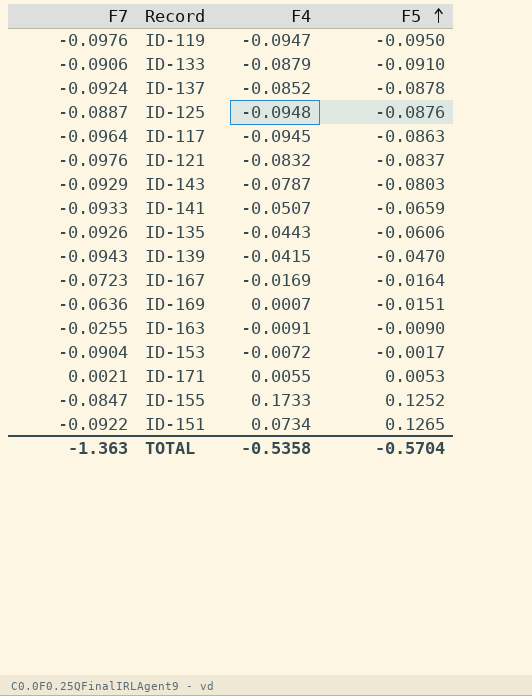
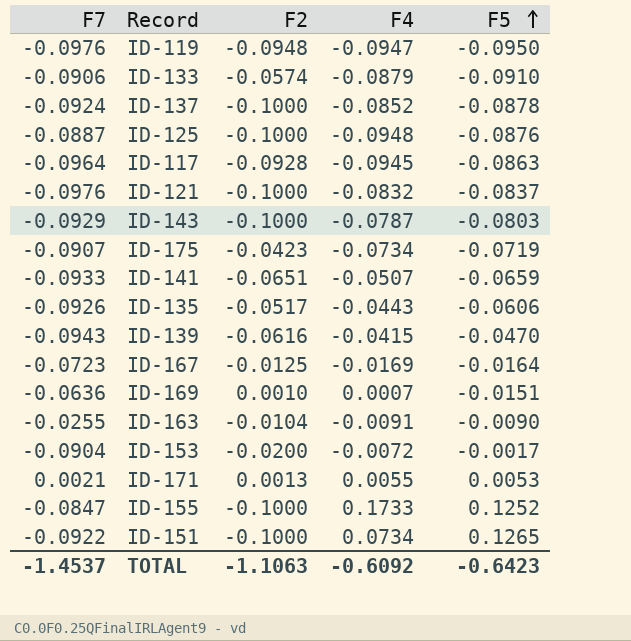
column F2 | position: none -> 3
row ID-175: none -> -0.0907 | -0.0423 | -0.0734 | -0.0719
TOTAL | F7: -1.363 -> -1.4537
TOTAL | F4: -0.5358 -> -0.6092
TOTAL | F5: -0.5704 -> -0.6423

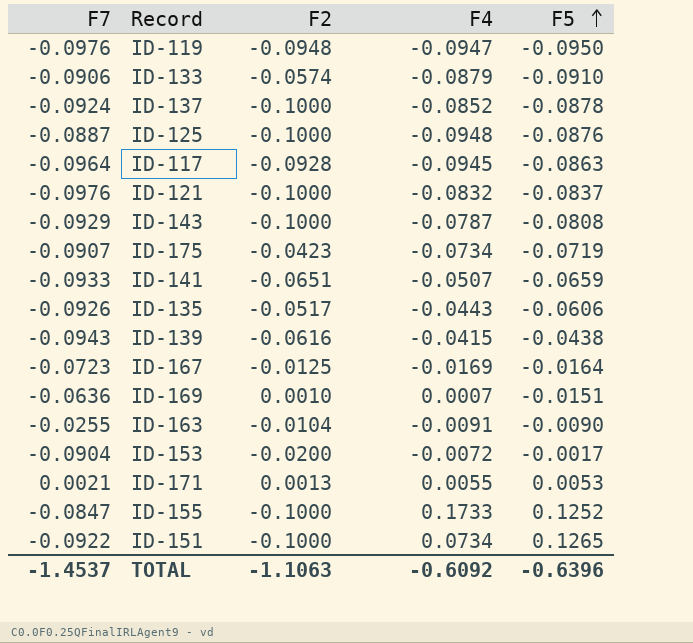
ID-143 | F5: -0.0803 -> -0.0808
ID-139 | F5: -0.0470 -> -0.0438
TOTAL | F5: -0.6423 -> -0.6396

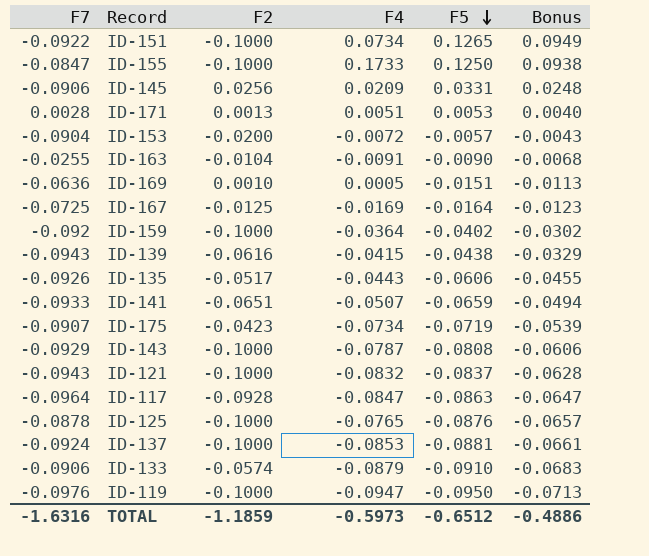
row order: F5 ascending -> F5 descending
column Bonus | formula: none -> [F5] * 0.75
ID-155 | F5: 0.1252 -> 0.1250
row ID-145: none -> -0.0906 | 0.0256 | 0.0209 | 0.0331 | 0.0248
ID-171 | F7: 0.0021 -> 0.0028
ID-171 | F4: 0.0055 -> 0.0051
ID-153 | F5: -0.0017 -> -0.0057
ID-169 | F4: 0.0007 -> 0.0005
ID-167 | F7: -0.0723 -> -0.0725
row ID-159: none -> -0.092 | -0.1000 | -0.0364 | -0.0402 | -0.0302
ID-121 | F7: -0.0976 -> -0.0943
ID-117 | F4: -0.0945 -> -0.0847
ID-125 | F7: -0.0887 -> -0.0878
ID-125 | F4: -0.0948 -> -0.0765
ID-137 | F4: -0.0852 -> -0.0853
ID-137 | F5: -0.0878 -> -0.0881
ID-119 | F2: -0.0948 -> -0.1000
TOTAL | F7: -1.4537 -> -1.6316
TOTAL | F2: -1.1063 -> -1.1859
TOTAL | F4: -0.6092 -> -0.5973
TOTAL | F5: -0.6396 -> -0.6512

